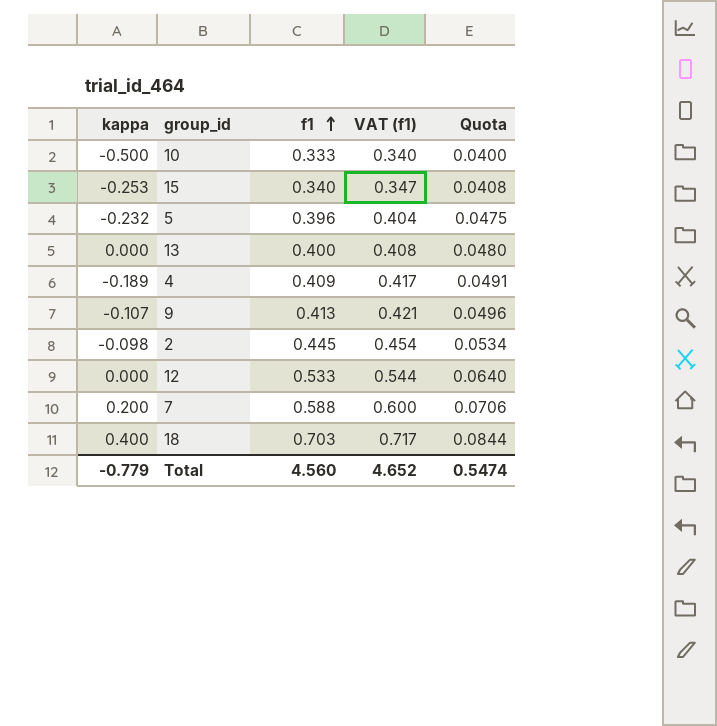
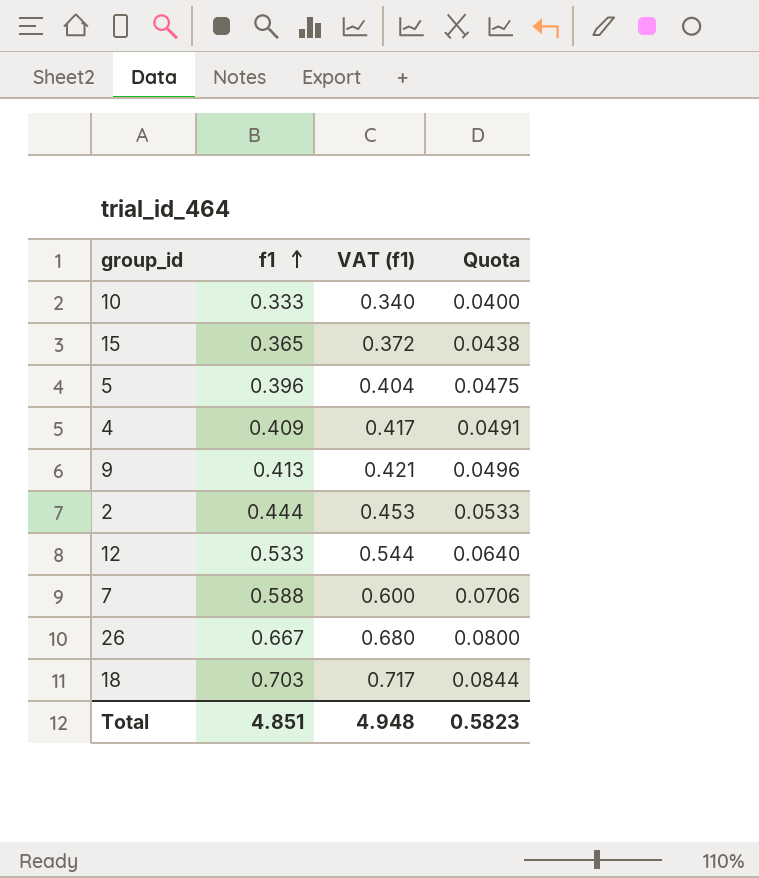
column kappa | position: 1 -> none
row 13: 0.000 | 0.400 | 0.408 | 0.0480 -> none
15 | f1: 0.340 -> 0.365
15 | VAT (f1): 0.347 -> 0.372
15 | Quota: 0.0408 -> 0.0438
2 | f1: 0.445 -> 0.444
2 | VAT (f1): 0.454 -> 0.453
2 | Quota: 0.0534 -> 0.0533
row 26: none -> 0.667 | 0.680 | 0.0800
Total | f1: 4.560 -> 4.851
Total | VAT (f1): 4.652 -> 4.948
Total | Quota: 0.5474 -> 0.5823

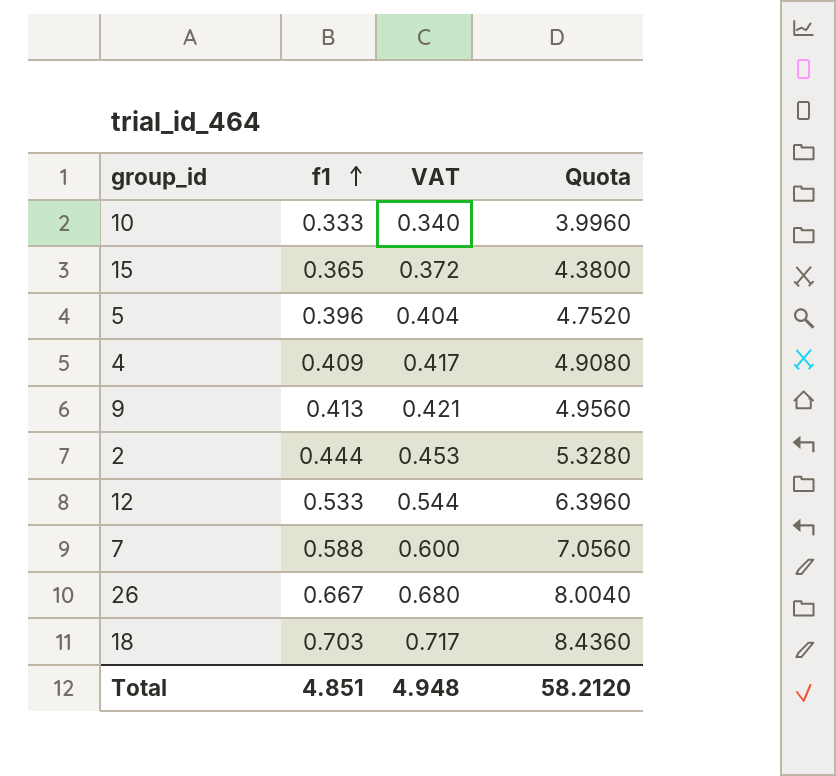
column name: VAT (f1) -> VAT
column Quota | formula: [f1] * 0.12 -> [f1] * 12
Total | Quota: 0.5823 -> 58.2120

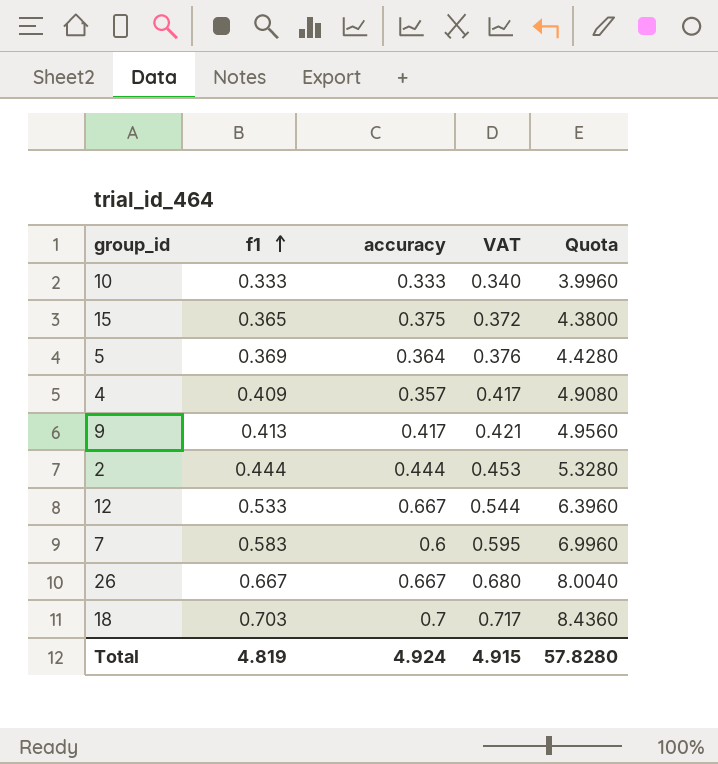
column accuracy | position: none -> 3
5 | f1: 0.396 -> 0.369
5 | VAT: 0.404 -> 0.376
5 | Quota: 4.7520 -> 4.4280
7 | f1: 0.588 -> 0.583
7 | VAT: 0.600 -> 0.595
7 | Quota: 7.0560 -> 6.9960
Total | f1: 4.851 -> 4.819
Total | VAT: 4.948 -> 4.915
Total | Quota: 58.2120 -> 57.8280

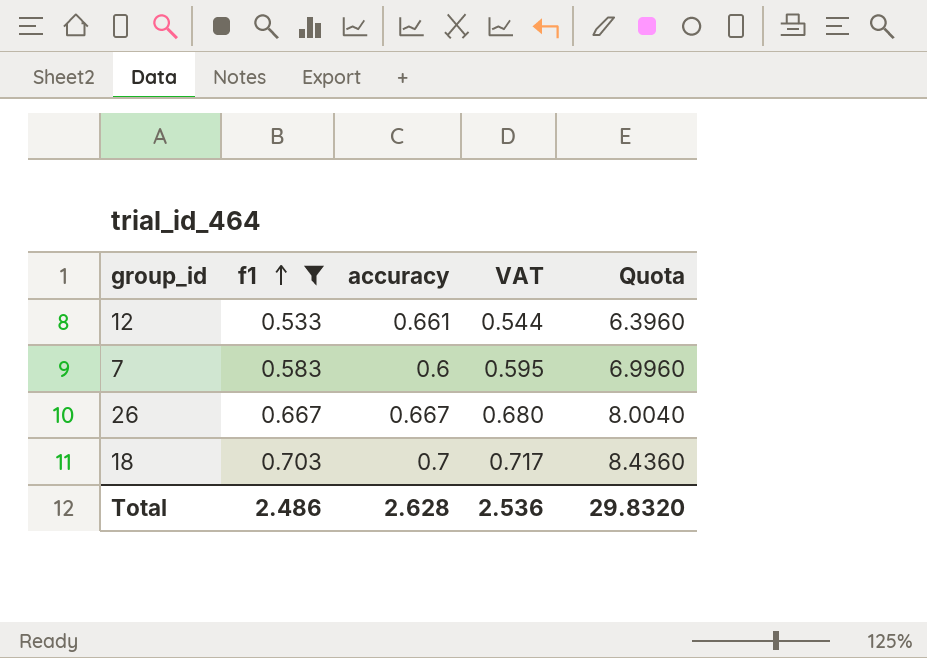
filter: none -> f1 >= 0.533
12 | accuracy: 0.667 -> 0.661
Total | f1: 4.819 -> 2.486
Total | accuracy: 4.924 -> 2.628
Total | VAT: 4.915 -> 2.536
Total | Quota: 57.8280 -> 29.8320

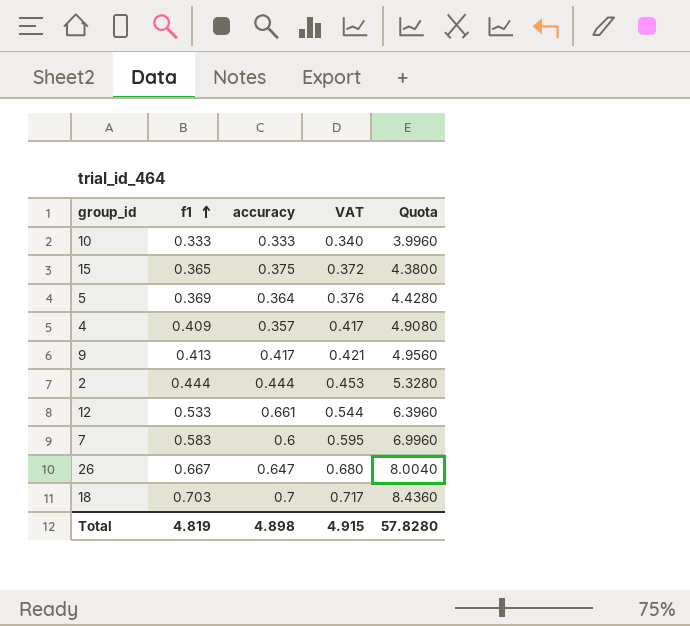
filter: f1 >= 0.533 -> none
26 | accuracy: 0.667 -> 0.647
Total | f1: 2.486 -> 4.819
Total | accuracy: 2.628 -> 4.898
Total | VAT: 2.536 -> 4.915
Total | Quota: 29.8320 -> 57.8280

